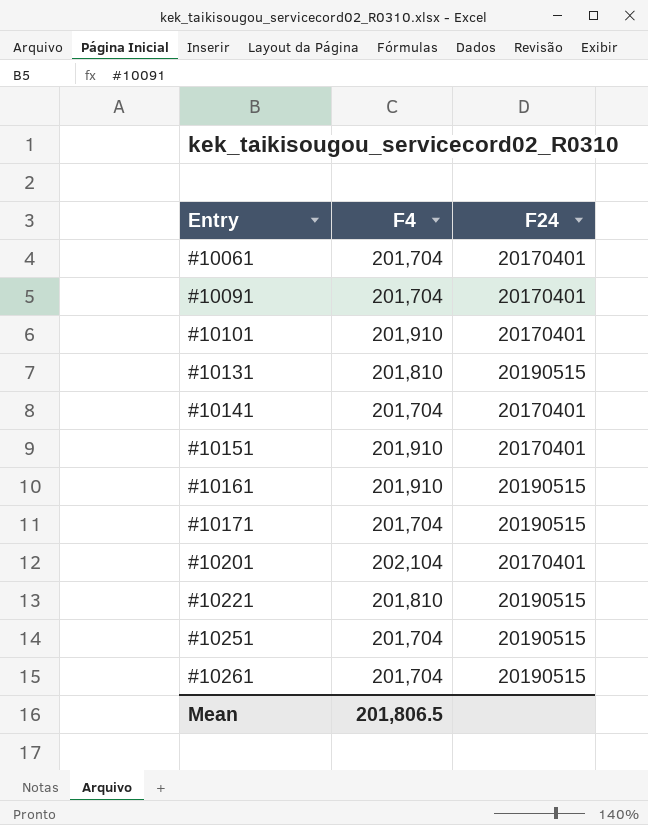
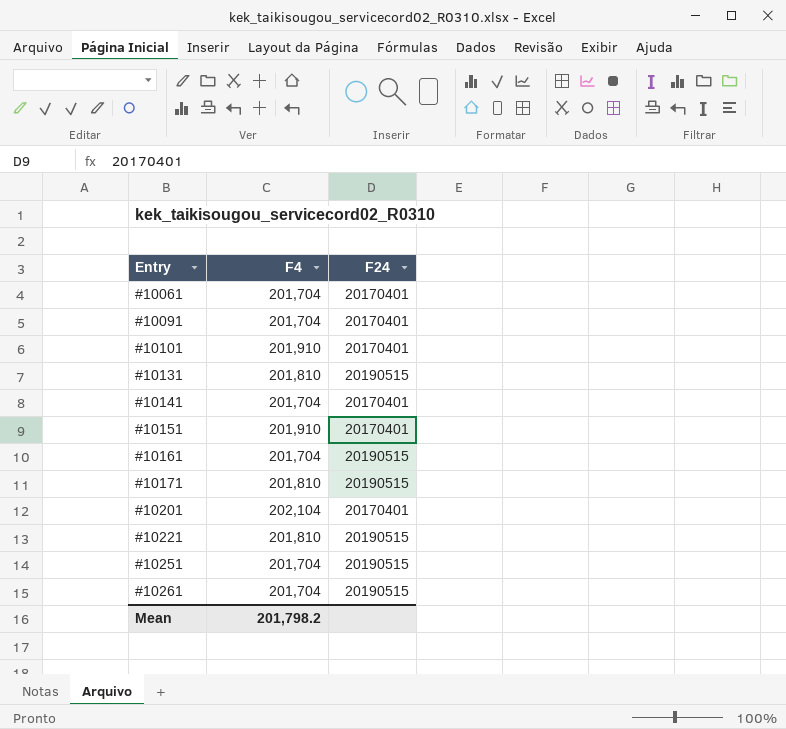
#10161 | F4: 201,910 -> 201,704
#10171 | F4: 201,704 -> 201,810
Mean | F4: 201,806.5 -> 201,798.2

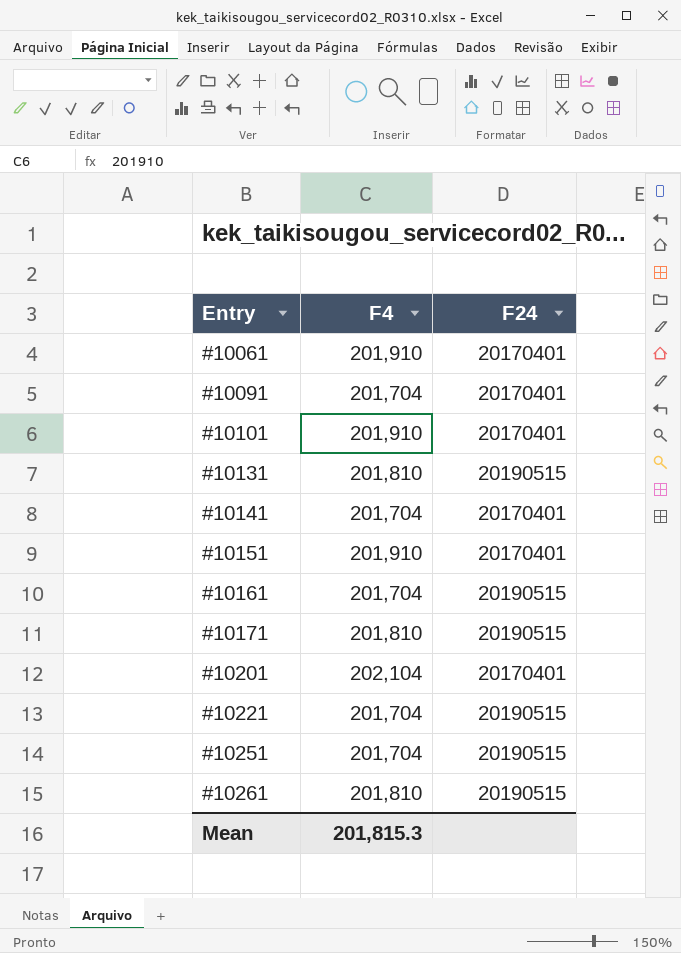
#10061 | F4: 201,704 -> 201,910
#10221 | F4: 201,810 -> 201,704
#10261 | F4: 201,704 -> 201,810
Mean | F4: 201,798.2 -> 201,815.3

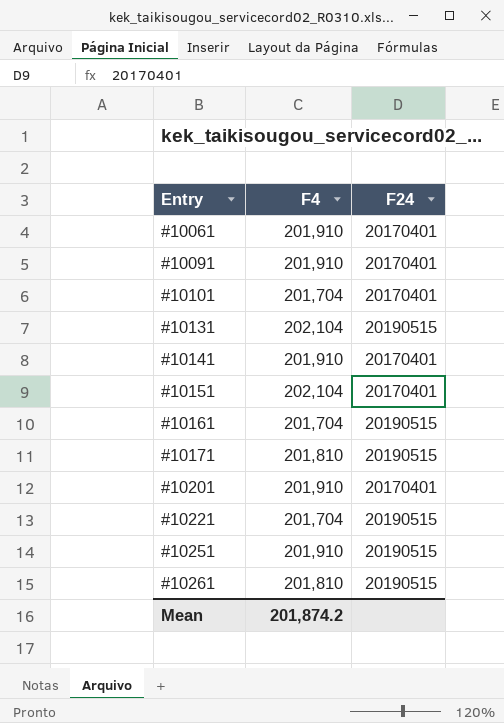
#10091 | F4: 201,704 -> 201,910
#10101 | F4: 201,910 -> 201,704
#10131 | F4: 201,810 -> 202,104
#10141 | F4: 201,704 -> 201,910
#10151 | F4: 201,910 -> 202,104
#10201 | F4: 202,104 -> 201,910
#10251 | F4: 201,704 -> 201,910
Mean | F4: 201,815.3 -> 201,874.2

